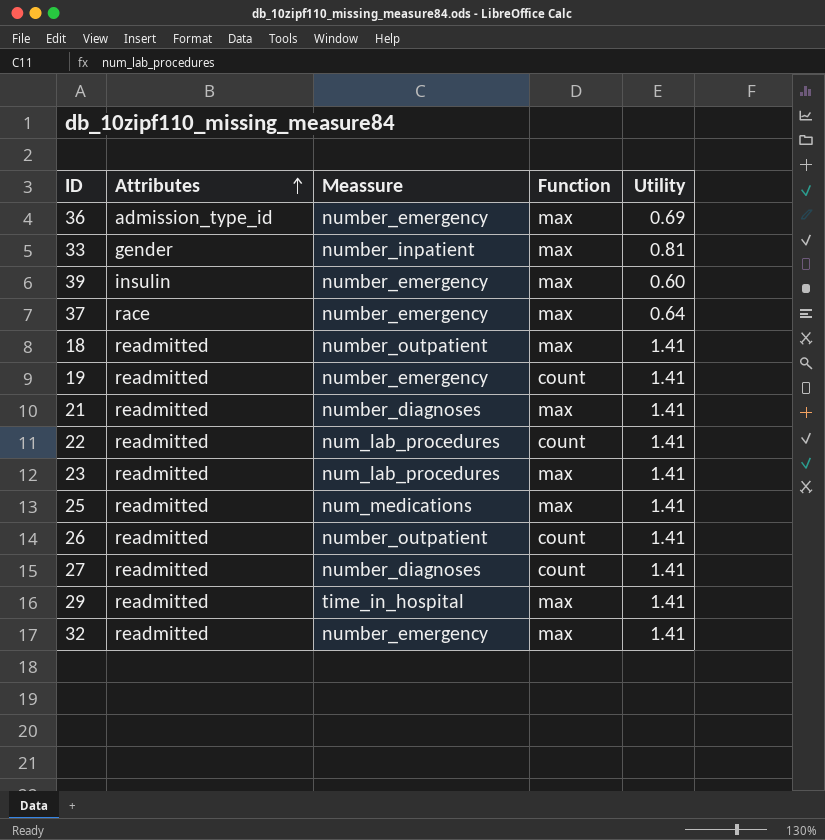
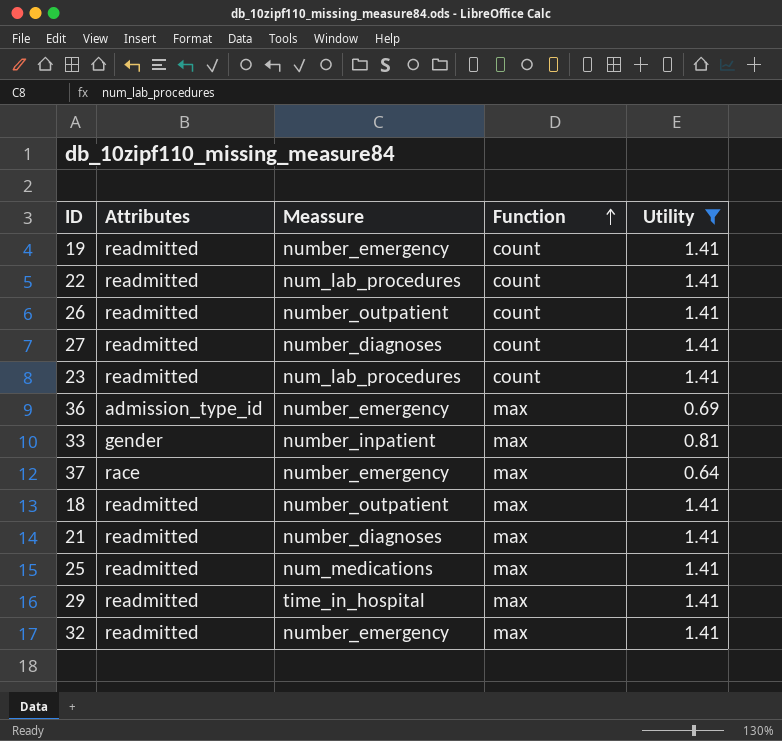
filter: none -> Utility != 0.60
row order: Attributes ascending -> Function ascending
23 | Function: max -> count

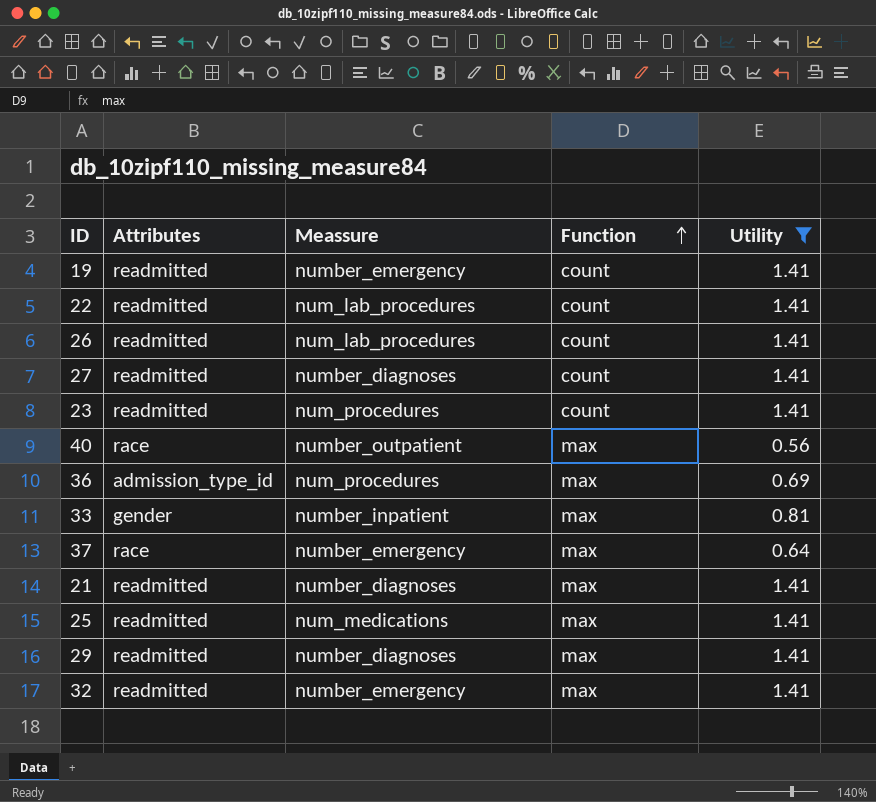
row 18: readmitted | number_outpatient | max | 1.41 -> none
26 | Meassure: number_outpatient -> num_lab_procedures
23 | Meassure: num_lab_procedures -> num_procedures
row 40: none -> race | number_outpatient | max | 0.56
36 | Meassure: number_emergency -> num_procedures
29 | Meassure: time_in_hospital -> number_diagnoses

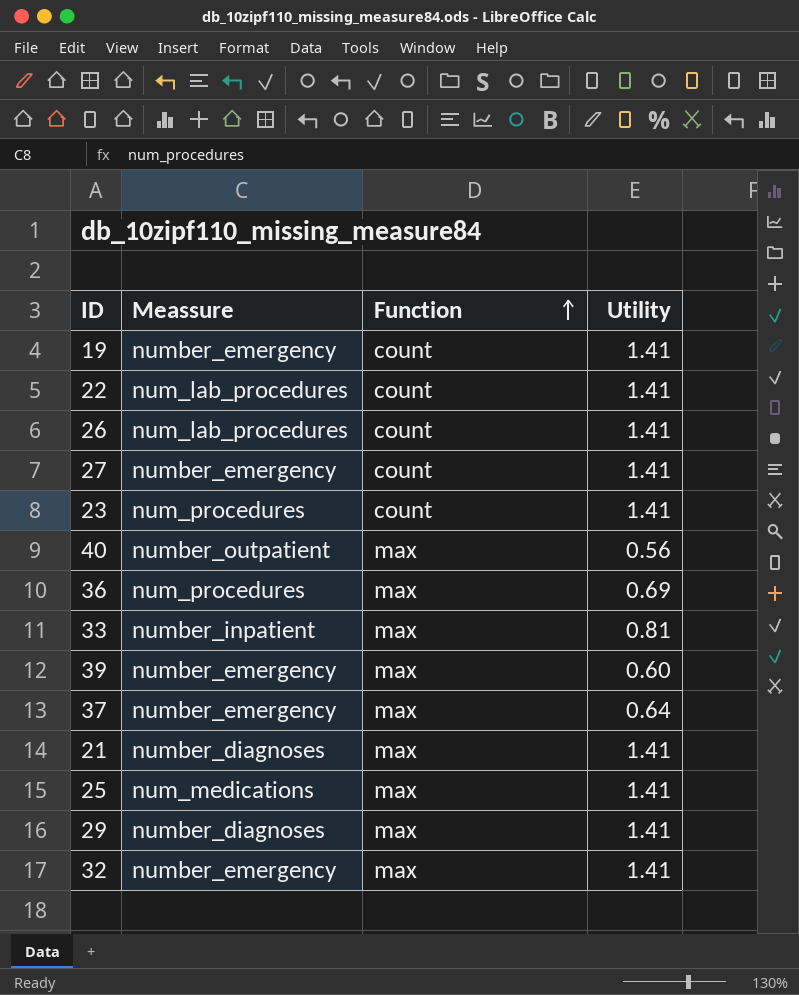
filter: Utility != 0.60 -> none
column Attributes | position: 2 -> none
27 | Meassure: number_diagnoses -> number_emergency

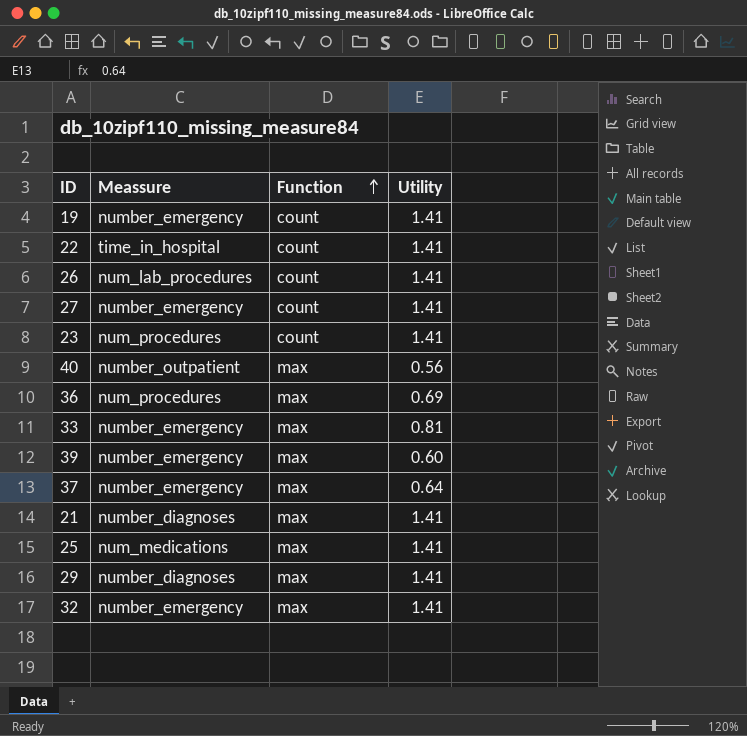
22 | Meassure: num_lab_procedures -> time_in_hospital
33 | Meassure: number_inpatient -> number_emergency

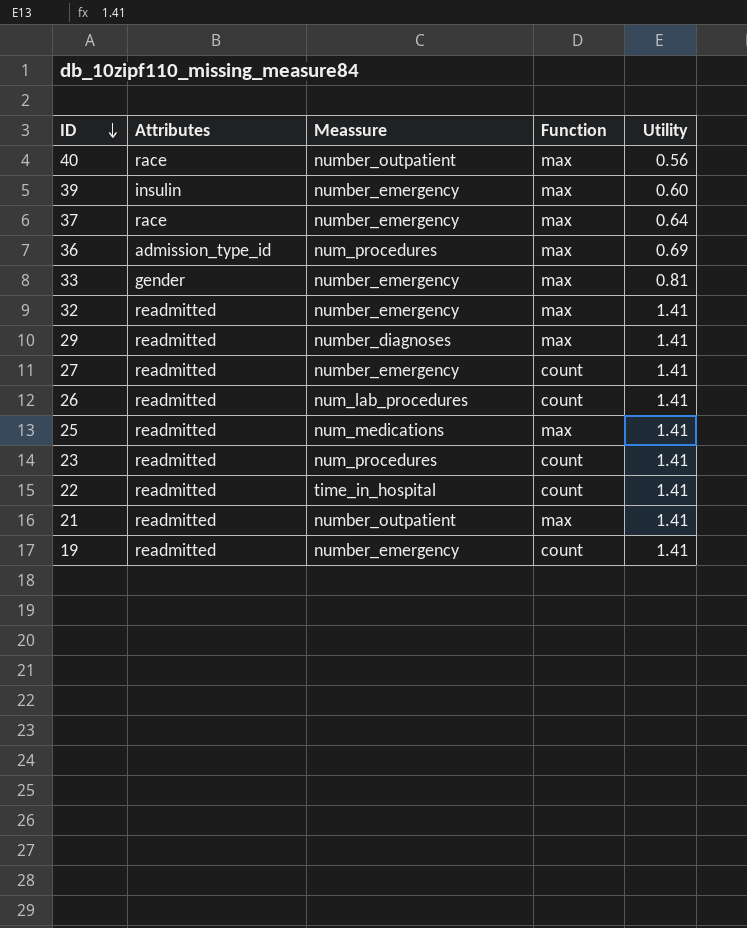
row order: Function ascending -> ID descending
column Attributes | position: none -> 2
21 | Meassure: number_diagnoses -> number_outpatient

